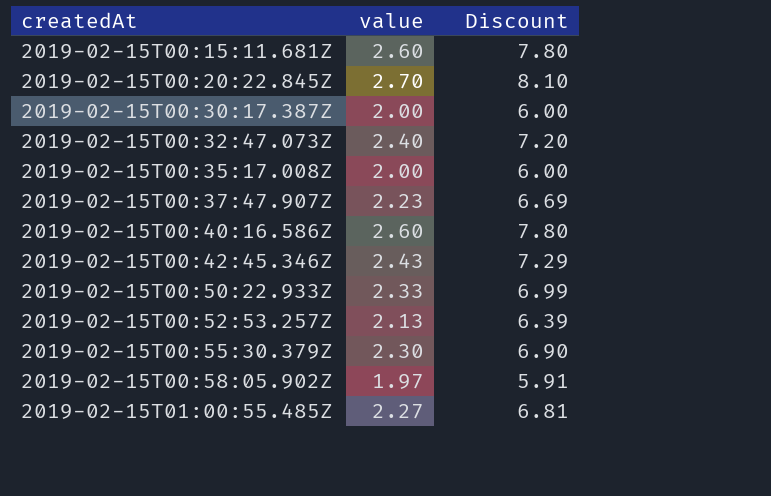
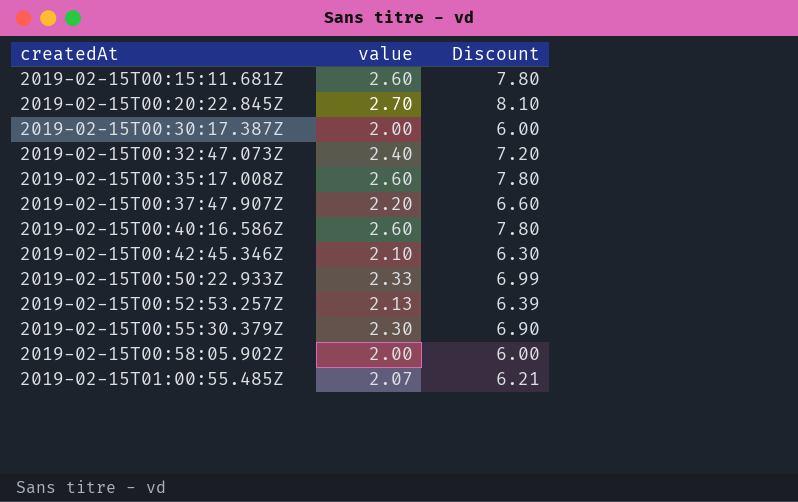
2019-02-15T00:35:17.008Z | value: 2.00 -> 2.60
2019-02-15T00:35:17.008Z | Discount: 6.00 -> 7.80
2019-02-15T00:37:47.907Z | value: 2.23 -> 2.20
2019-02-15T00:37:47.907Z | Discount: 6.69 -> 6.60
2019-02-15T00:42:45.346Z | value: 2.43 -> 2.10
2019-02-15T00:42:45.346Z | Discount: 7.29 -> 6.30
2019-02-15T00:58:05.902Z | value: 1.97 -> 2.00
2019-02-15T00:58:05.902Z | Discount: 5.91 -> 6.00
2019-02-15T01:00:55.485Z | value: 2.27 -> 2.07
2019-02-15T01:00:55.485Z | Discount: 6.81 -> 6.21

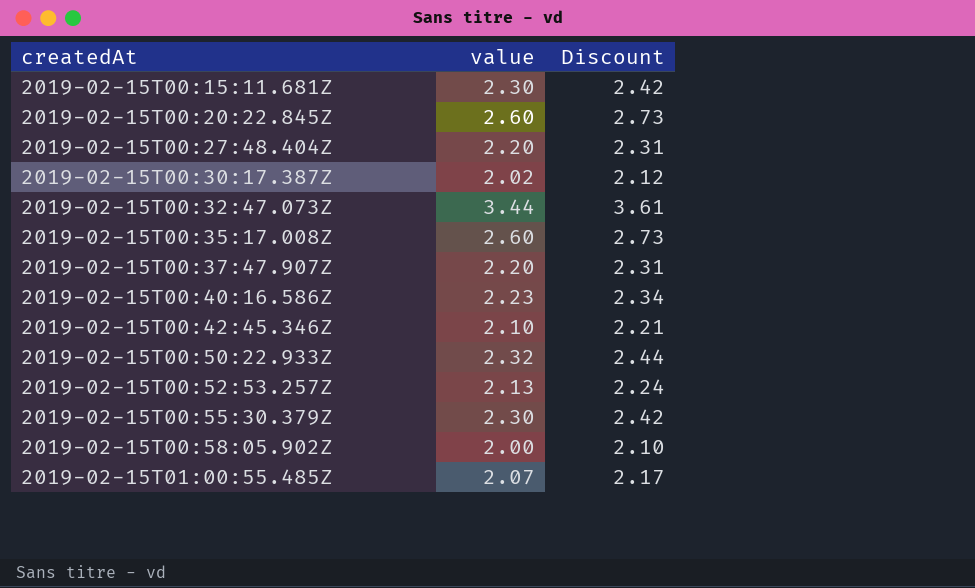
column Discount | formula: [value] * 3 -> [value] * 1.05
2019-02-15T00:15:11.681Z | value: 2.60 -> 2.30
2019-02-15T00:20:22.845Z | value: 2.70 -> 2.60
row 2019-02-15T00:27:48.404Z: none -> 2.20 | 2.31
2019-02-15T00:30:17.387Z | value: 2.00 -> 2.02
2019-02-15T00:32:47.073Z | value: 2.40 -> 3.44
2019-02-15T00:40:16.586Z | value: 2.60 -> 2.23
2019-02-15T00:50:22.933Z | value: 2.33 -> 2.32

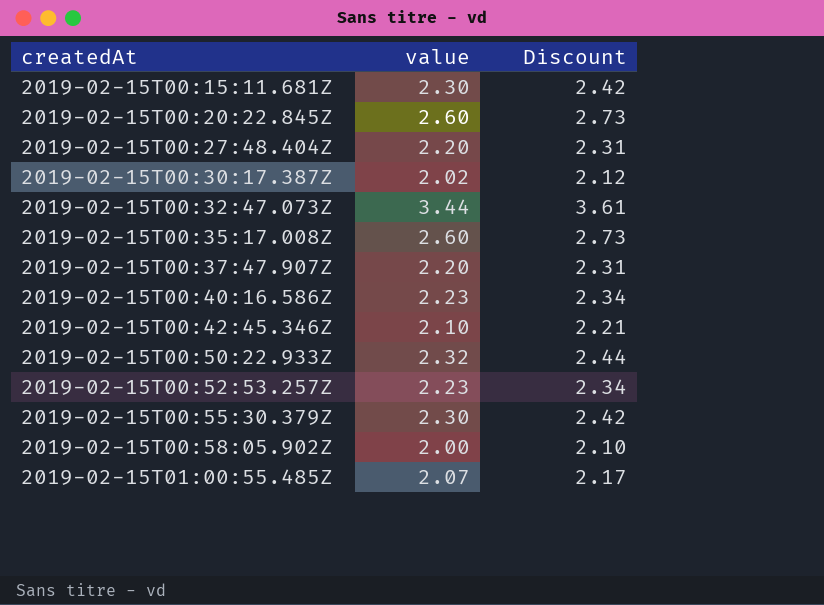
2019-02-15T00:52:53.257Z | value: 2.13 -> 2.23
2019-02-15T00:52:53.257Z | Discount: 2.24 -> 2.34

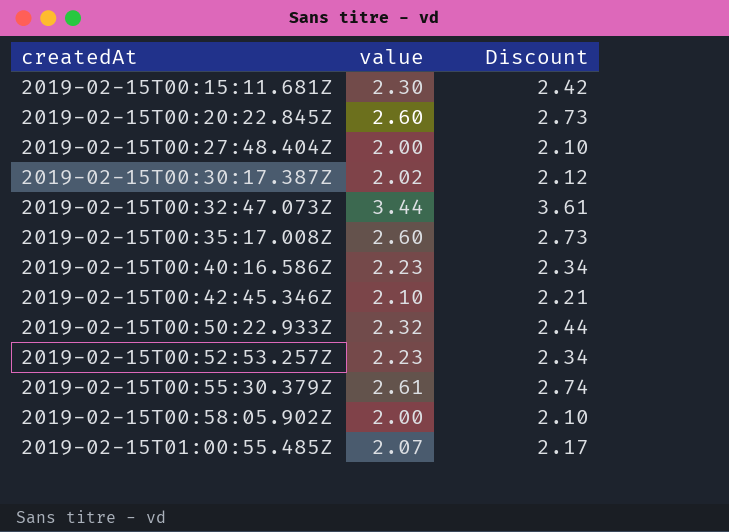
row 2019-02-15T00:37:47.907Z: 2.20 | 2.31 -> none
2019-02-15T00:27:48.404Z | value: 2.20 -> 2.00
2019-02-15T00:27:48.404Z | Discount: 2.31 -> 2.10
2019-02-15T00:55:30.379Z | value: 2.30 -> 2.61
2019-02-15T00:55:30.379Z | Discount: 2.42 -> 2.74

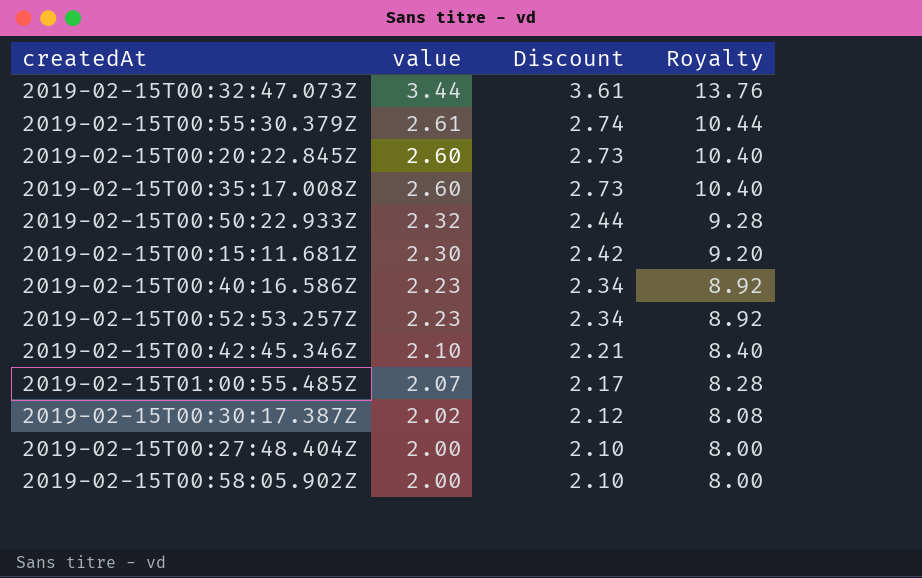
row order: createdAt ascending -> value descending
column Royalty | formula: none -> [value] * 4

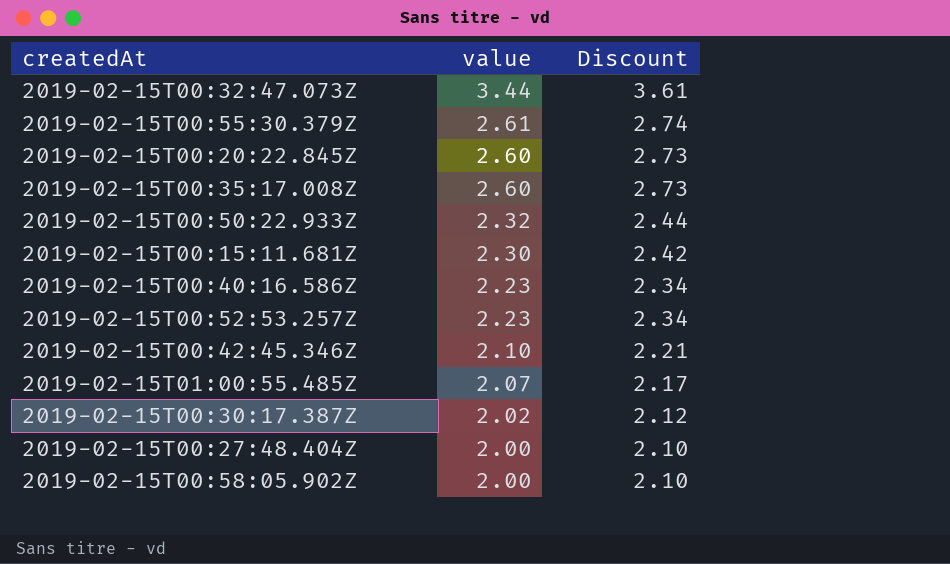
column Royalty | formula: [value] * 4 -> none

